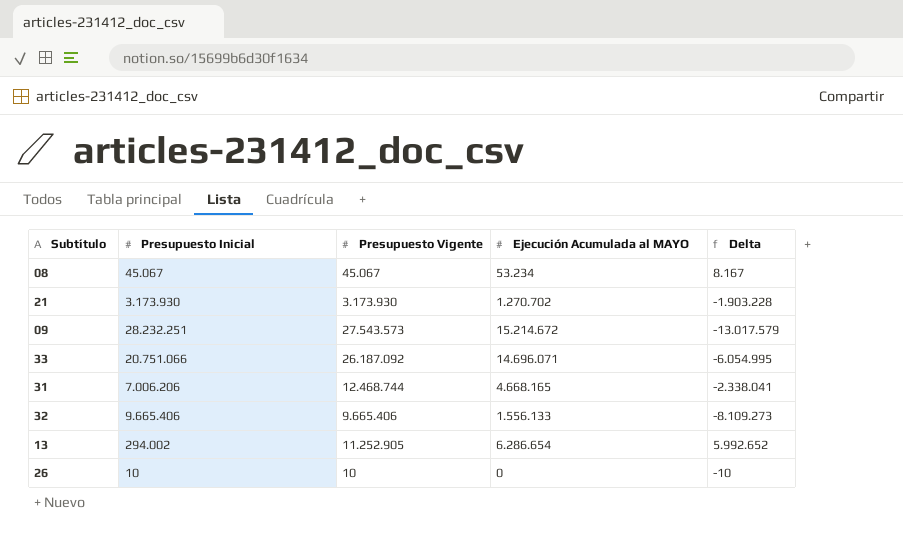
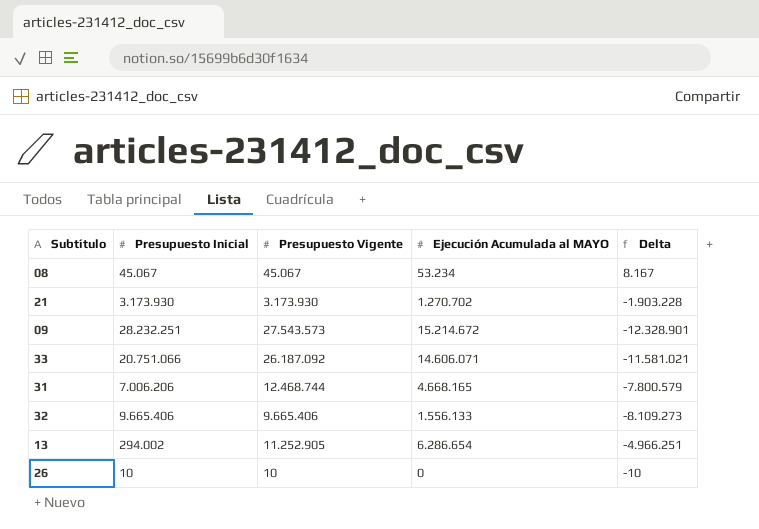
column Delta | formula: [Ejecución Acumulada al MAYO] - [Presupuesto Inicial] -> [Ejecución Acumulada al MAYO] - [Presupuesto Vigente]
33 | Ejecución Acumulada al MAYO: 14.696.071 -> 14.606.071

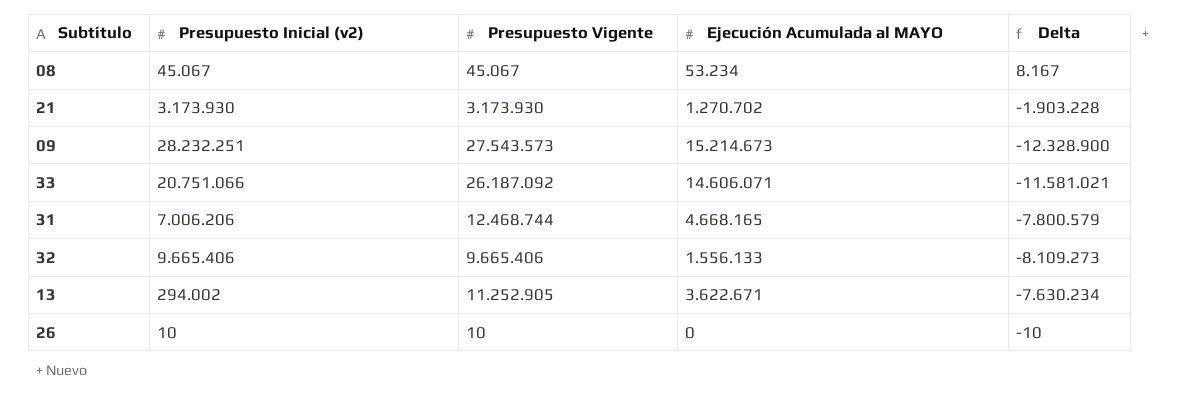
column name: Presupuesto Inicial -> Presupuesto Inicial (v2)
09 | Ejecución Acumulada al MAYO: 15.214.672 -> 15.214.673
09 | Delta: -12.328.901 -> -12.328.900
13 | Ejecución Acumulada al MAYO: 6.286.654 -> 3.622.671
13 | Delta: -4.966.251 -> -7.630.234

